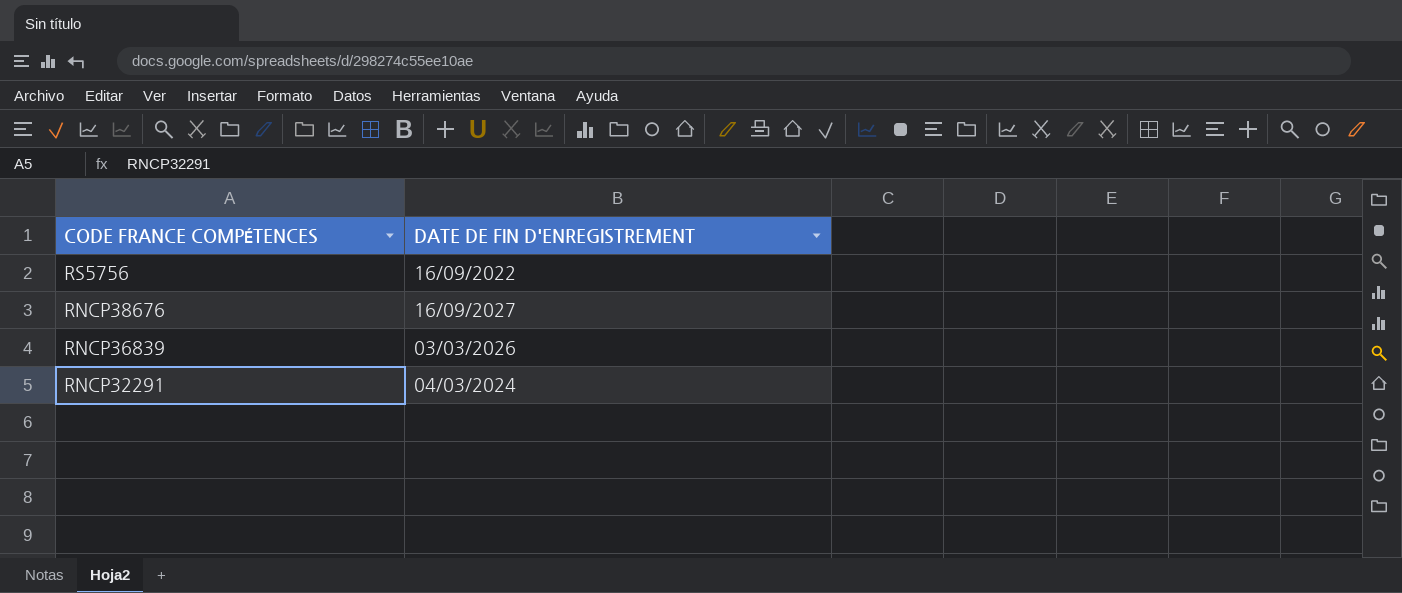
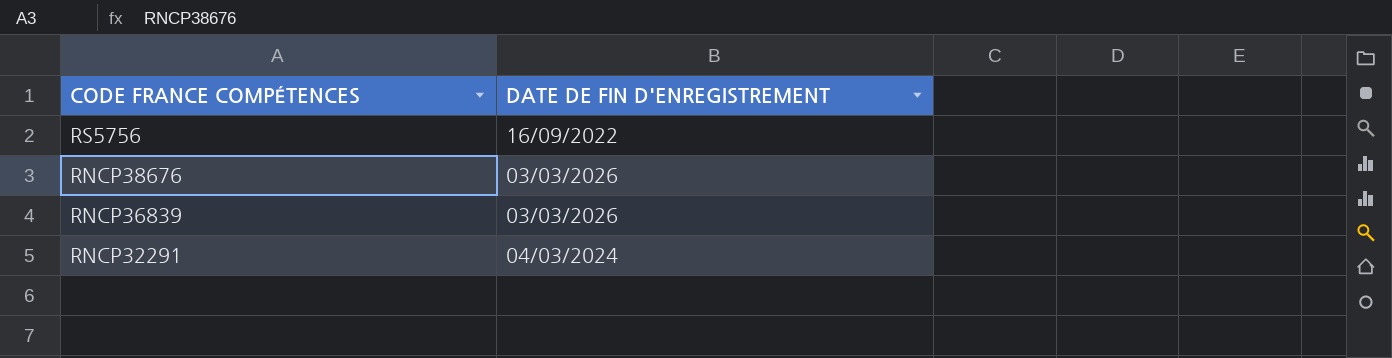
RNCP38676 | DATE DE FIN D'ENREGISTREMENT: 16/09/2027 -> 03/03/2026

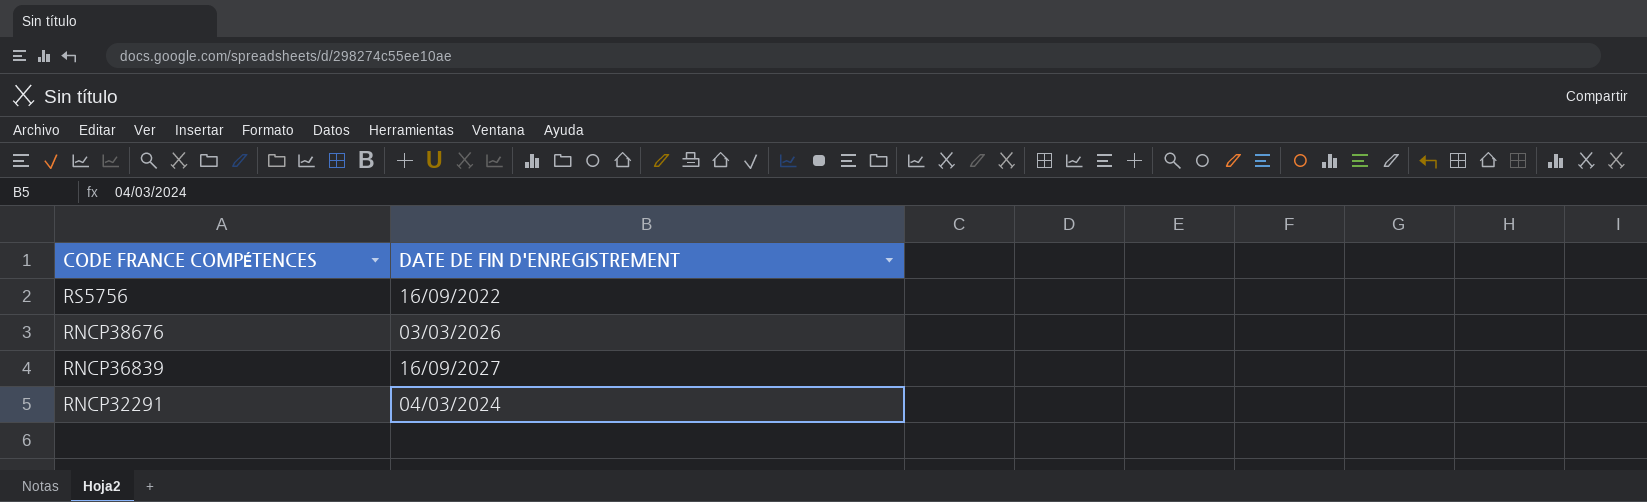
RNCP36839 | DATE DE FIN D'ENREGISTREMENT: 03/03/2026 -> 16/09/2027

